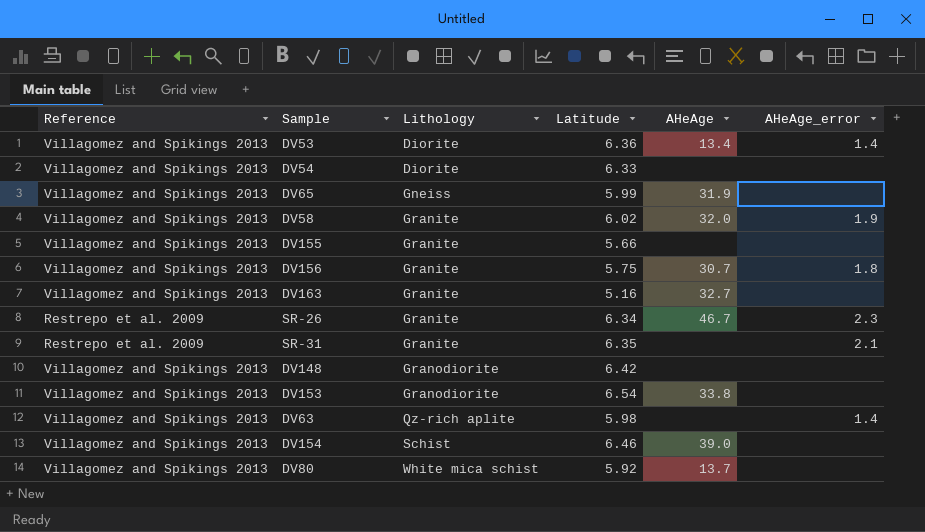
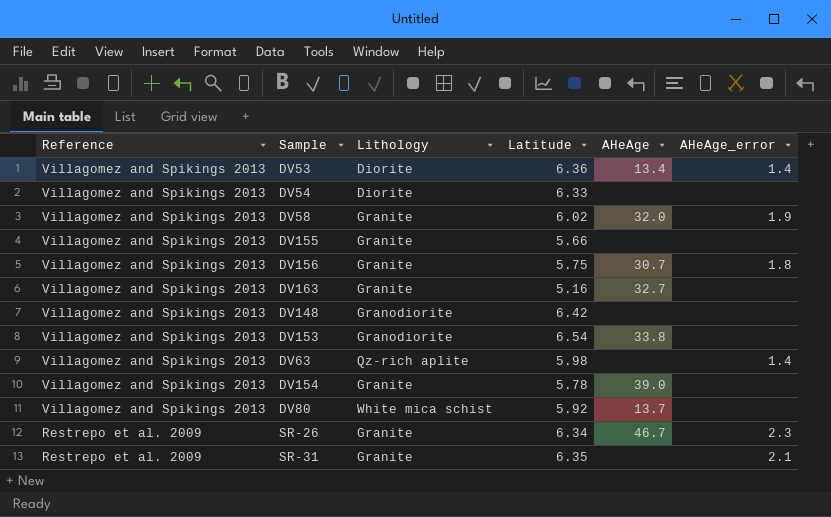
row order: Lithology ascending -> Reference descending
row DV65: Villagomez and Spikings 2013 | Gneiss | 5.99 | 31.9 | none -> none
DV154 | Lithology: Schist -> Granite
DV154 | Latitude: 6.46 -> 5.78

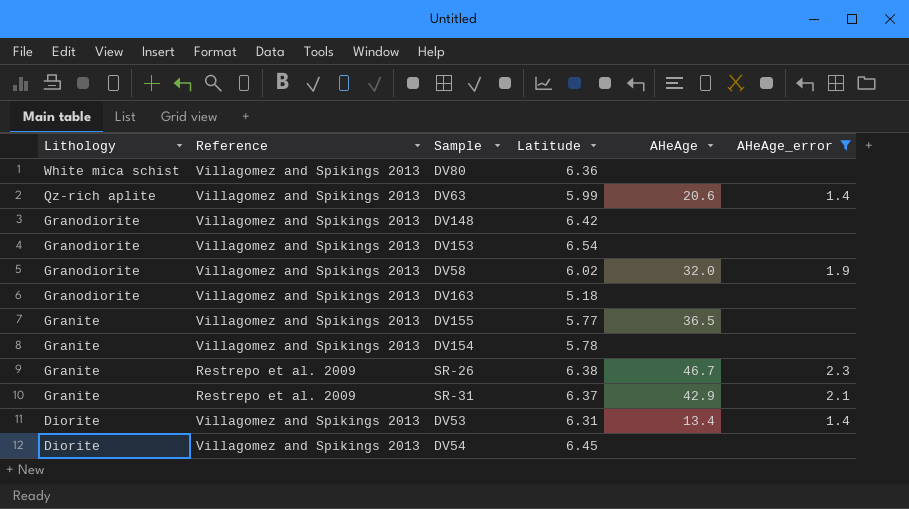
filter: none -> AHeAge_error != 1.8
row order: Reference descending -> Lithology descending
column Lithology | position: 3 -> 1
DV80 | Latitude: 5.92 -> 6.36
DV80 | AHeAge: 13.7 -> none
DV63 | Latitude: 5.98 -> 5.99
DV63 | AHeAge: none -> 20.6
DV153 | AHeAge: 33.8 -> none
DV58 | Lithology: Granite -> Granodiorite
DV163 | Lithology: Granite -> Granodiorite
DV163 | Latitude: 5.16 -> 5.18
DV163 | AHeAge: 32.7 -> none
DV155 | Latitude: 5.66 -> 5.77
DV155 | AHeAge: none -> 36.5
DV154 | AHeAge: 39.0 -> none
SR-26 | Latitude: 6.34 -> 6.38
SR-31 | Latitude: 6.35 -> 6.37
SR-31 | AHeAge: none -> 42.9
DV53 | Latitude: 6.36 -> 6.31
DV54 | Latitude: 6.33 -> 6.45

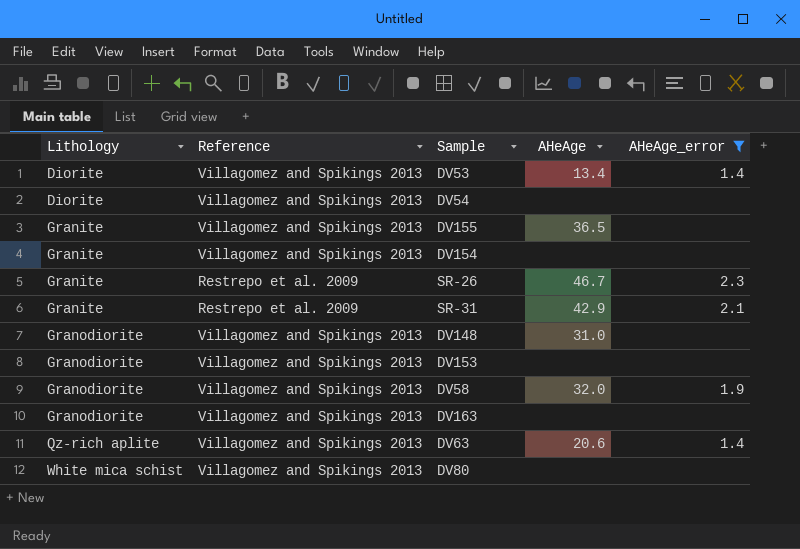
row order: Lithology descending -> Lithology ascending
column Latitude | position: 4 -> none
DV148 | AHeAge: none -> 31.0

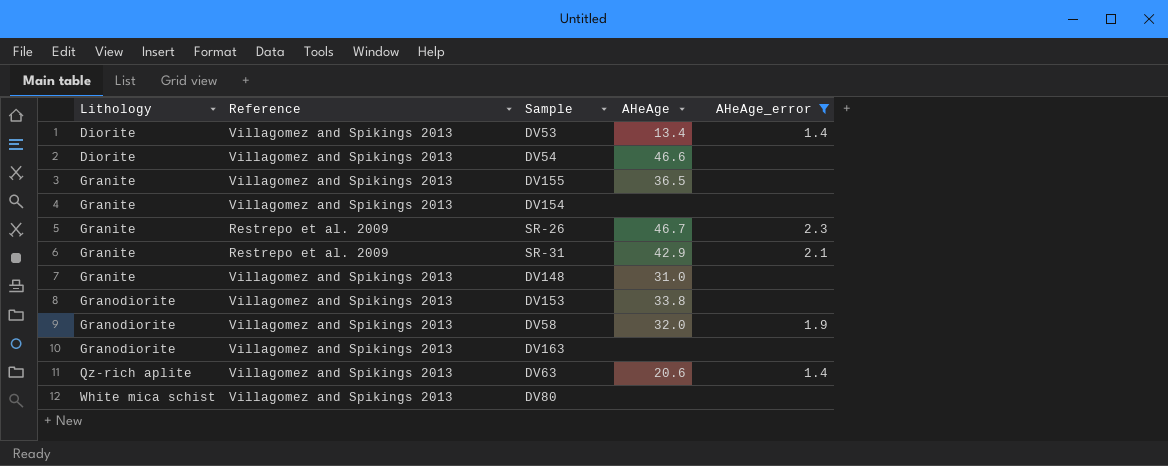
DV54 | AHeAge: none -> 46.6
DV148 | Lithology: Granodiorite -> Granite
DV153 | AHeAge: none -> 33.8

